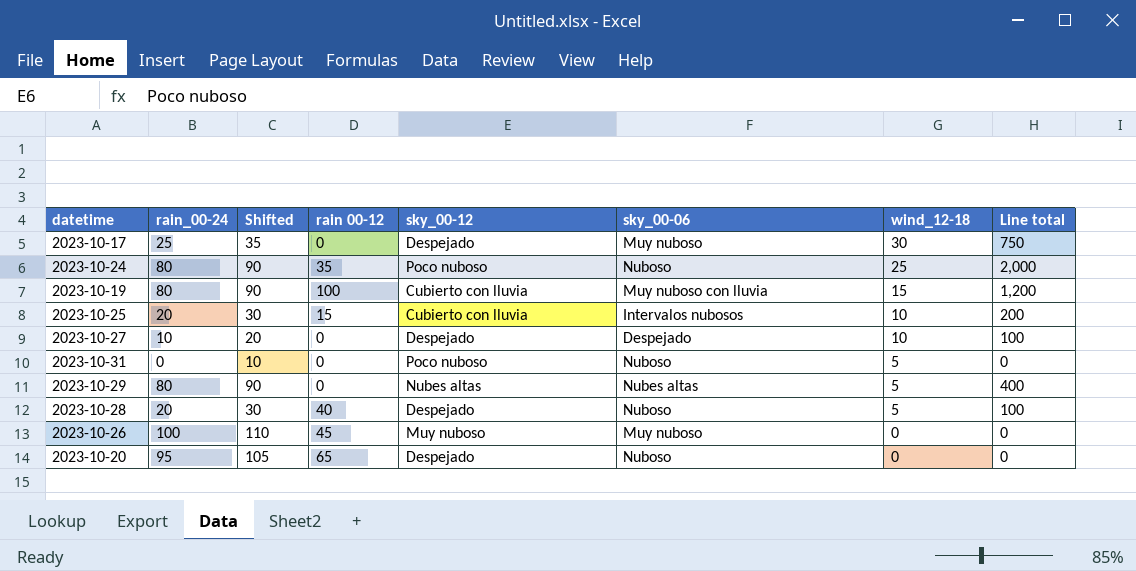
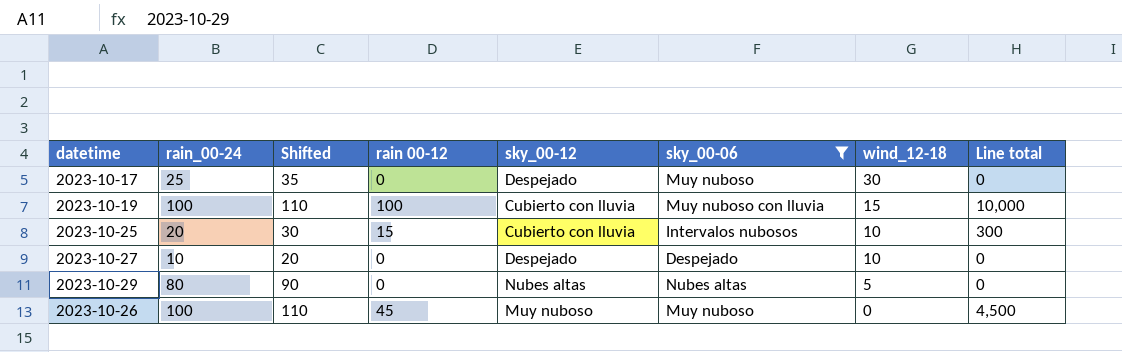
filter: none -> sky_00-06 != Nuboso
column Line total | formula: [rain_00-24] * [wind_12-18] -> [rain_00-24] * [rain 00-12]
2023-10-19 | rain_00-24: 80 -> 100
2023-10-19 | Shifted: 90 -> 110

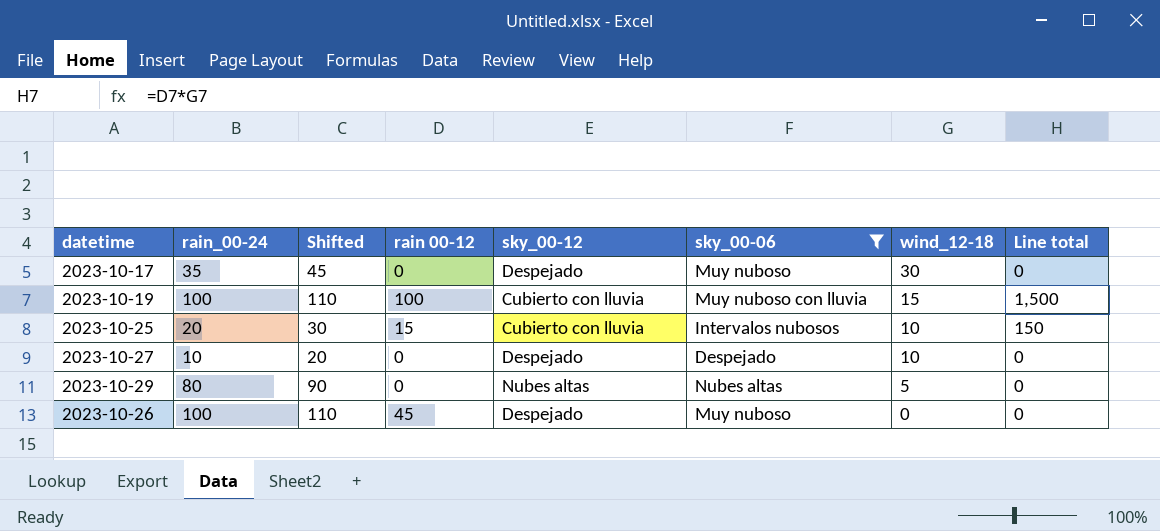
column Line total | formula: [rain_00-24] * [rain 00-12] -> [rain 00-12] * [wind_12-18]
2023-10-17 | rain_00-24: 25 -> 35
2023-10-17 | Shifted: 35 -> 45
2023-10-26 | sky_00-12: Muy nuboso -> Despejado

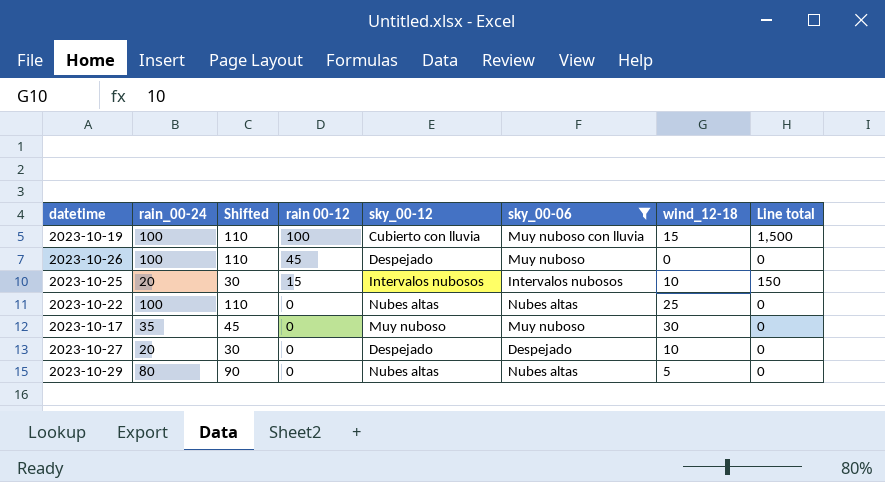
row order: wind_12-18 descending -> rain 00-12 descending
2023-10-25 | sky_00-12: Cubierto con lluvia -> Intervalos nubosos
row 2023-10-22: none -> 100 | 110 | 0 | Nubes altas | Nubes altas | 25 | 0
2023-10-17 | sky_00-12: Despejado -> Muy nuboso
2023-10-27 | rain_00-24: 10 -> 20
2023-10-27 | Shifted: 20 -> 30

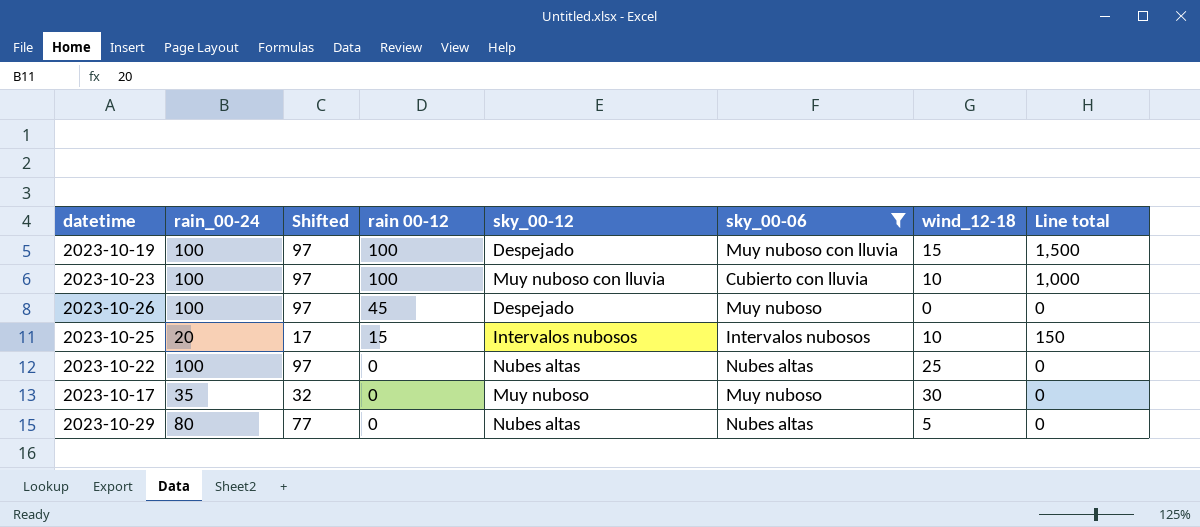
column Shifted | formula: [rain_00-24] + 10 -> [rain_00-24] - 3
row 2023-10-27: 20 | 30 | 0 | Despejado | Despejado | 10 | 0 -> none
2023-10-19 | sky_00-12: Cubierto con lluvia -> Despejado
row 2023-10-23: none -> 100 | 97 | 100 | Muy nuboso con lluvia | Cubierto con lluvia | 10 | 1,000

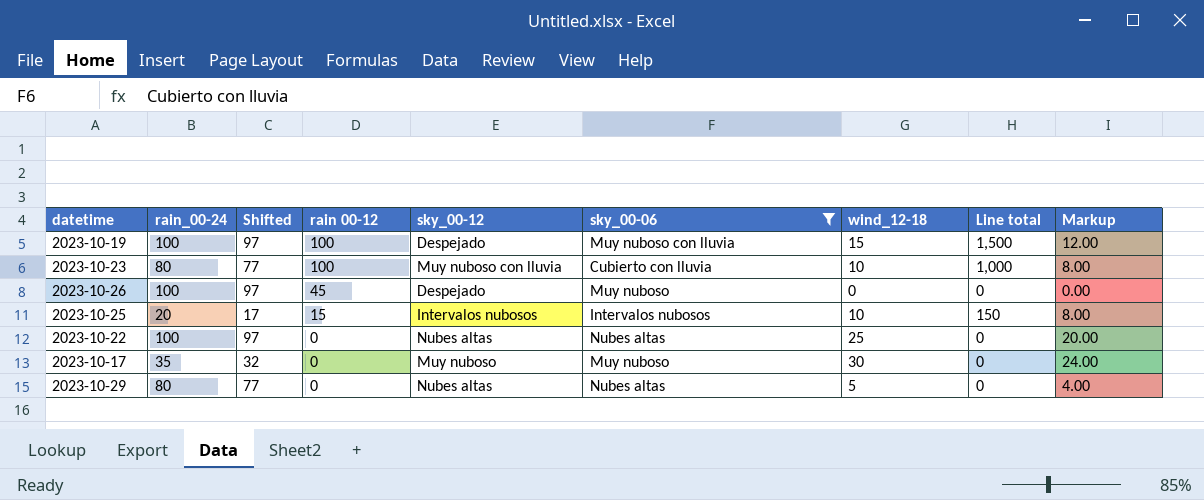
column Markup | formula: none -> [wind_12-18] * 0.8
2023-10-23 | rain_00-24: 100 -> 80
2023-10-23 | Shifted: 97 -> 77

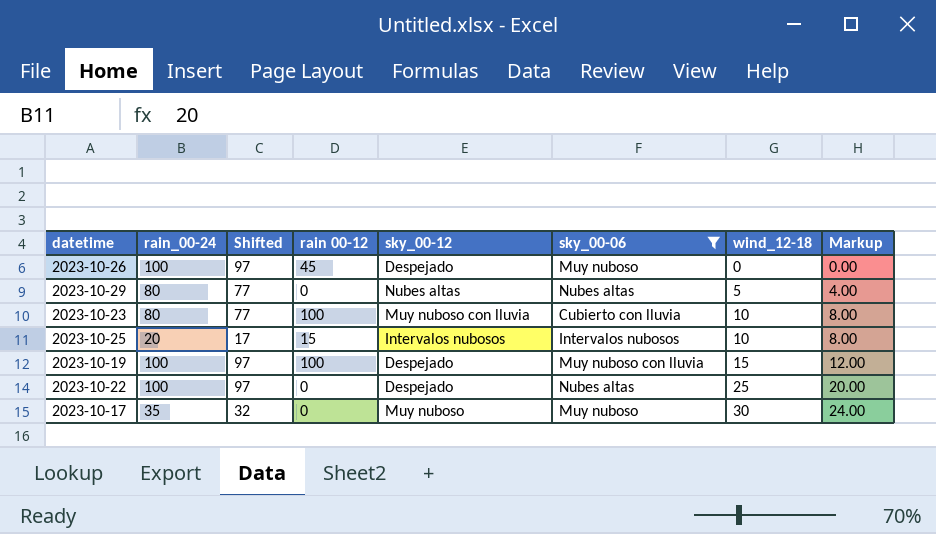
row order: rain 00-12 descending -> wind_12-18 ascending
column Line total | formula: [rain 00-12] * [wind_12-18] -> none
2023-10-22 | sky_00-12: Nubes altas -> Despejado

